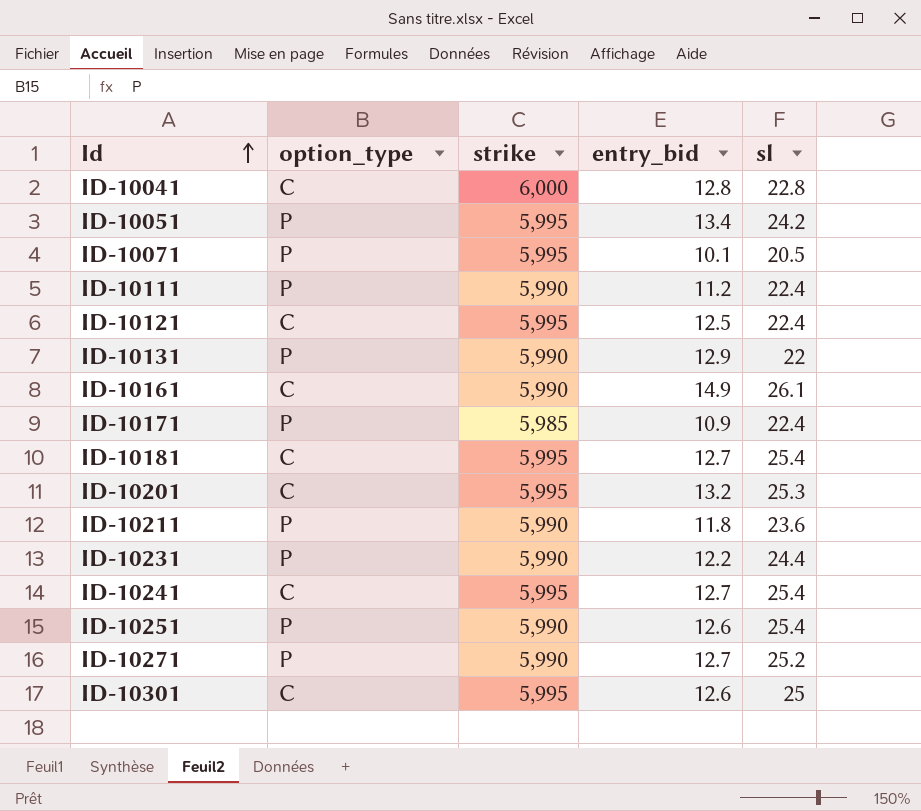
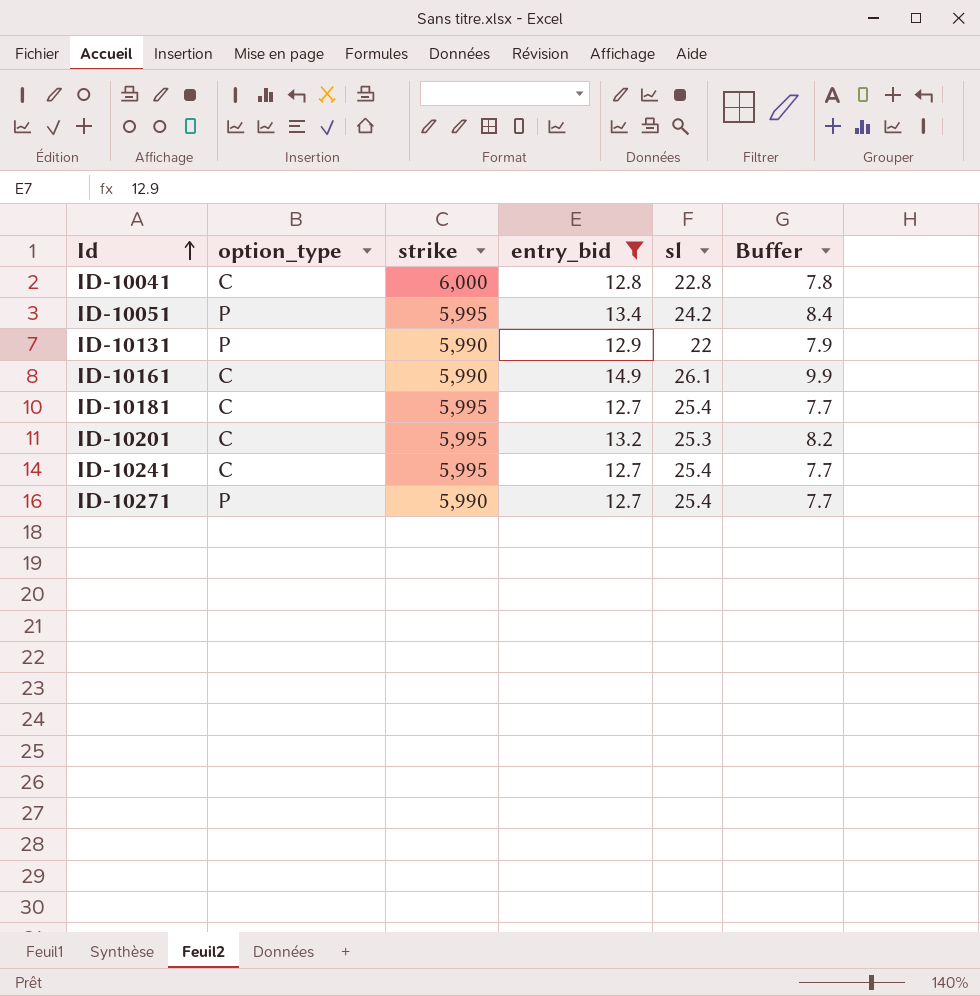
filter: none -> entry_bid >= 12.7
column Buffer | formula: none -> [entry_bid] - 5
ID-10271 | sl: 25.2 -> 25.4

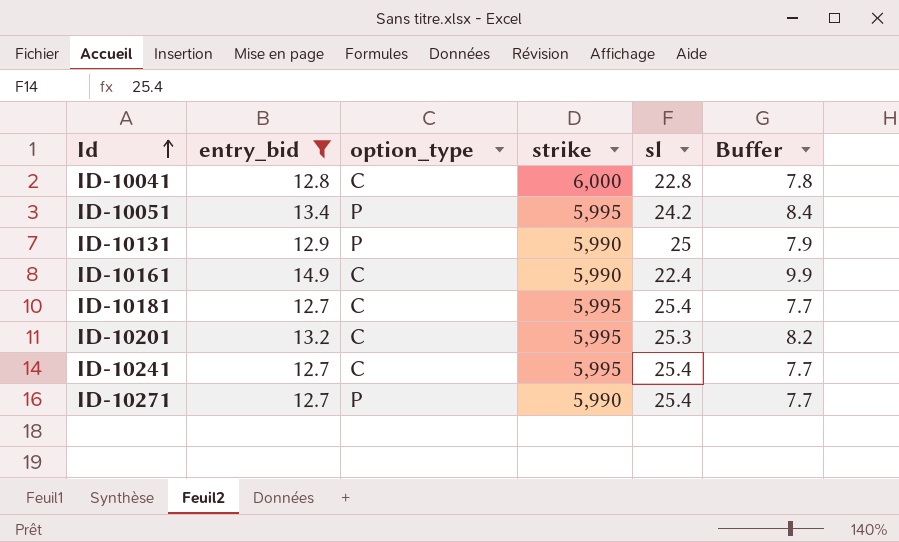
column entry_bid | position: 4 -> 2
ID-10131 | sl: 22 -> 25
ID-10161 | sl: 26.1 -> 22.4

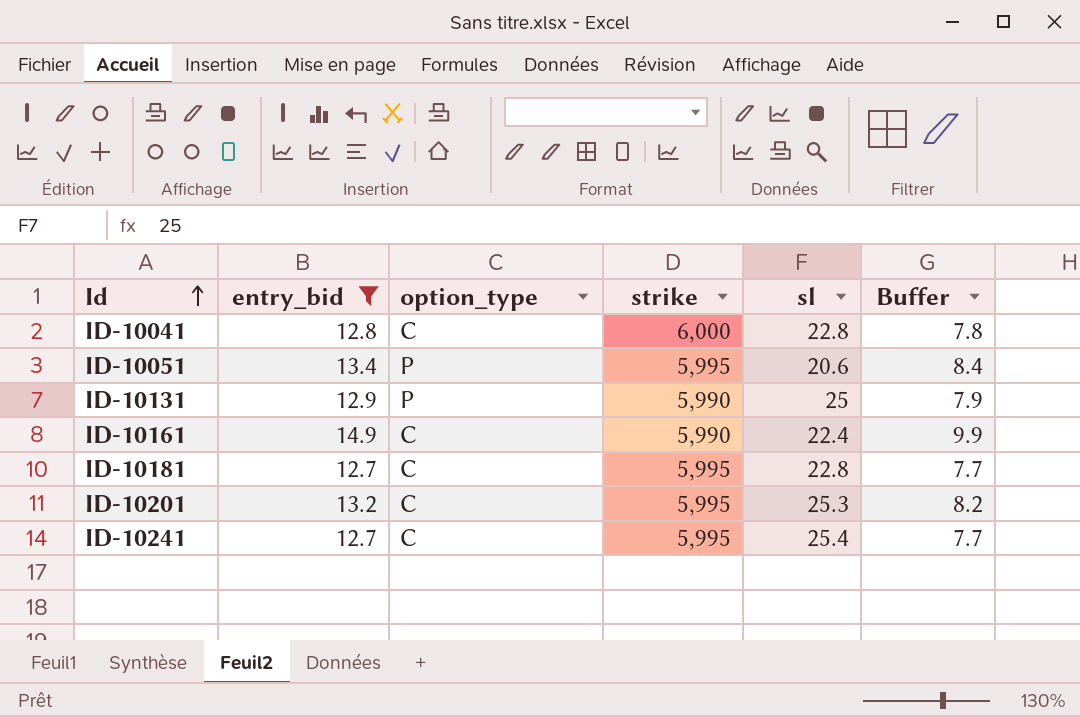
row ID-10271: 12.7 | P | 5,990 | 25.4 | 7.7 -> none
ID-10051 | sl: 24.2 -> 20.6
ID-10181 | sl: 25.4 -> 22.8

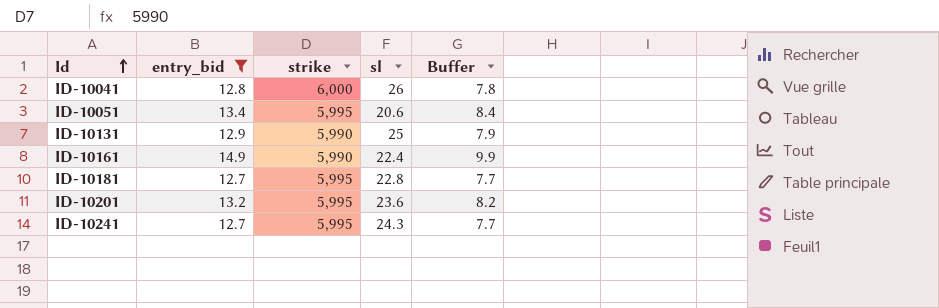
column option_type | position: 3 -> none
ID-10041 | sl: 22.8 -> 26
ID-10201 | sl: 25.3 -> 23.6
ID-10241 | sl: 25.4 -> 24.3

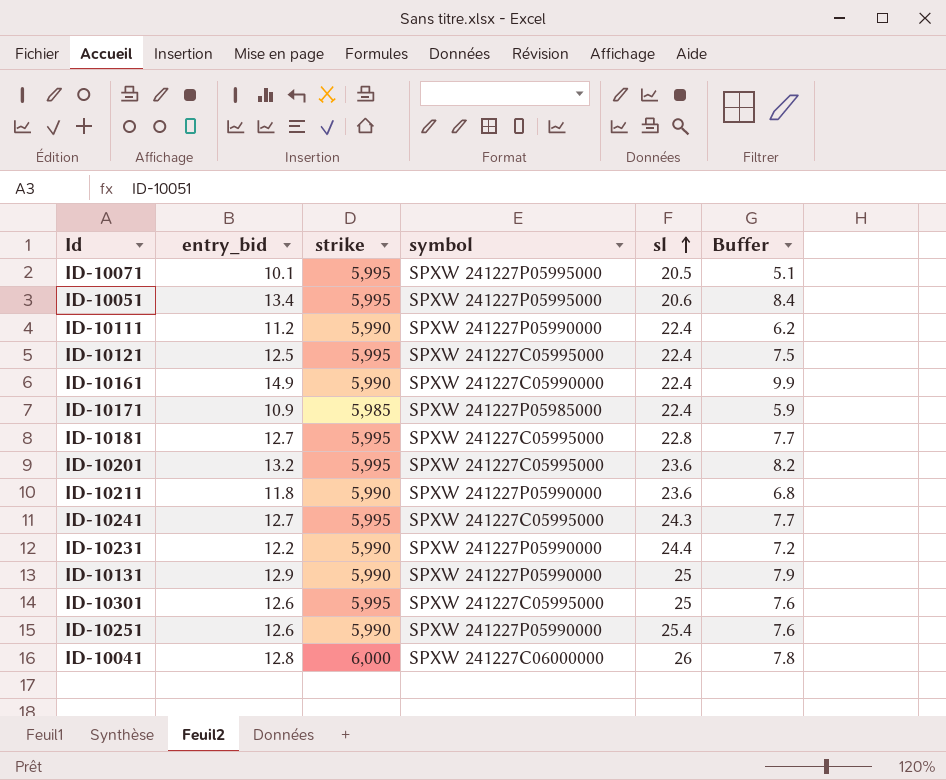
filter: entry_bid >= 12.7 -> none
row order: Id ascending -> sl ascending
column symbol | position: none -> 4

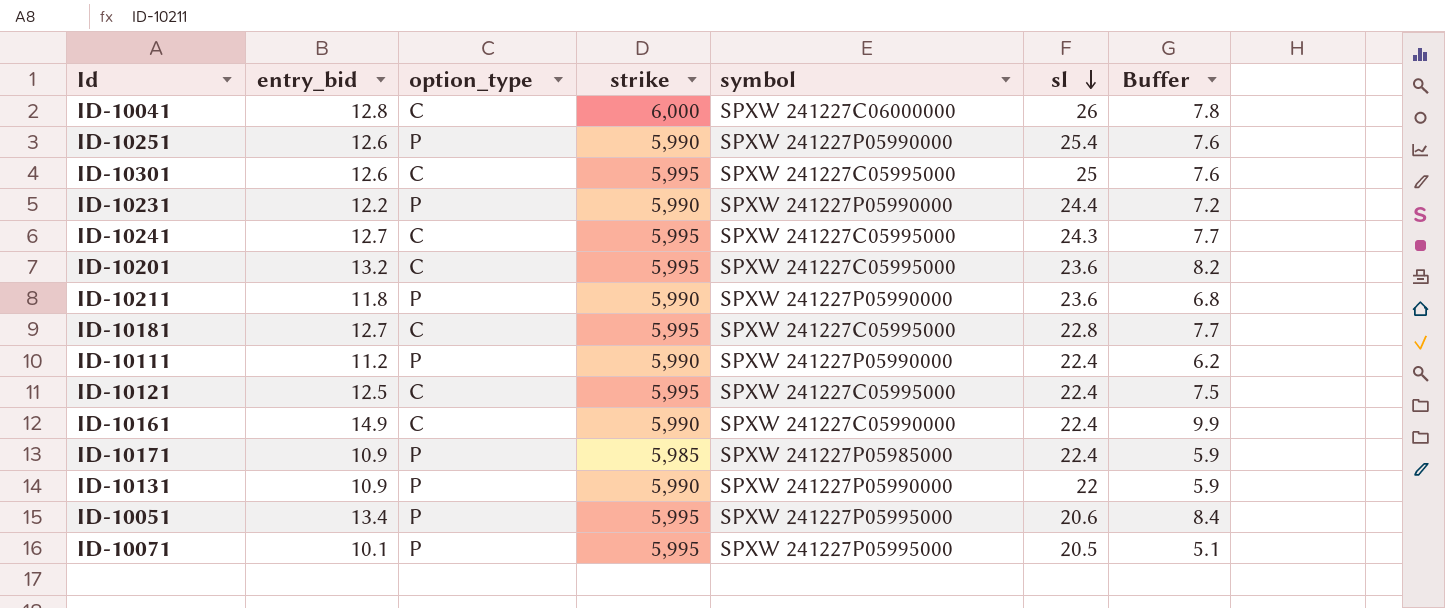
row order: sl ascending -> sl descending
column option_type | position: none -> 3
ID-10131 | entry_bid: 12.9 -> 10.9
ID-10131 | sl: 25 -> 22
ID-10131 | Buffer: 7.9 -> 5.9

